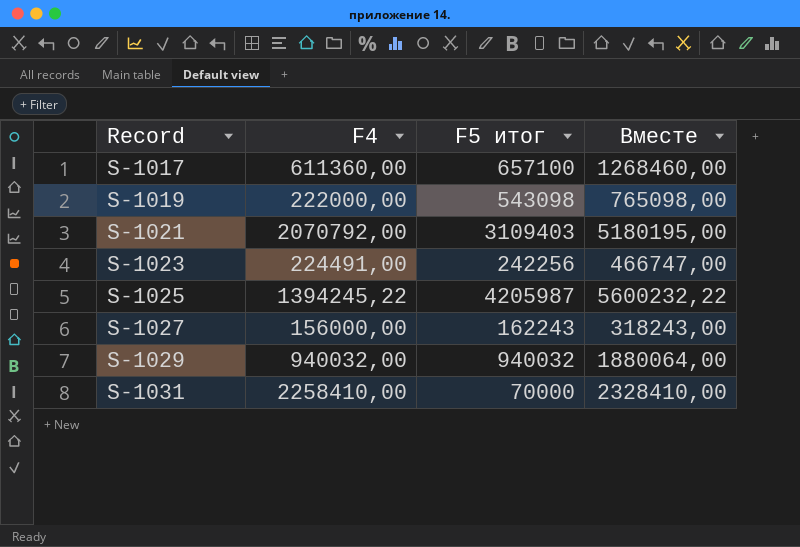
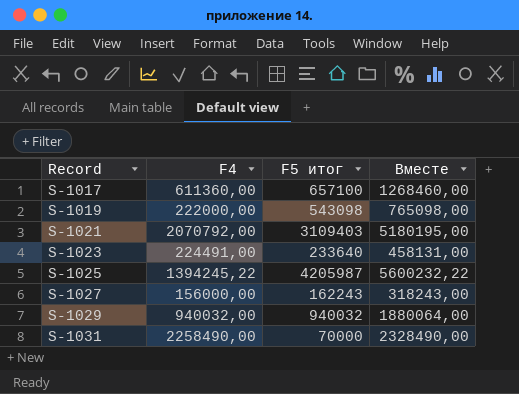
S-1023 | F5 итог: 242256 -> 233640
S-1023 | Вместе: 466747,00 -> 458131,00
S-1031 | F4: 2258410,00 -> 2258490,00
S-1031 | Вместе: 2328410,00 -> 2328490,00

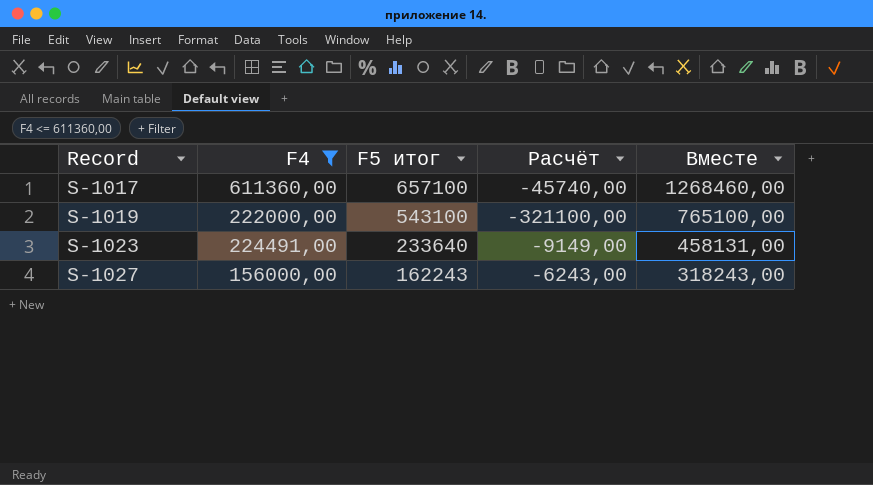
filter: none -> F4 <= 611360,00
column Расчёт | formula: none -> [F4] - [F5 итог]
S-1019 | F5 итог: 543098 -> 543100
S-1019 | Вместе: 765098,00 -> 765100,00

